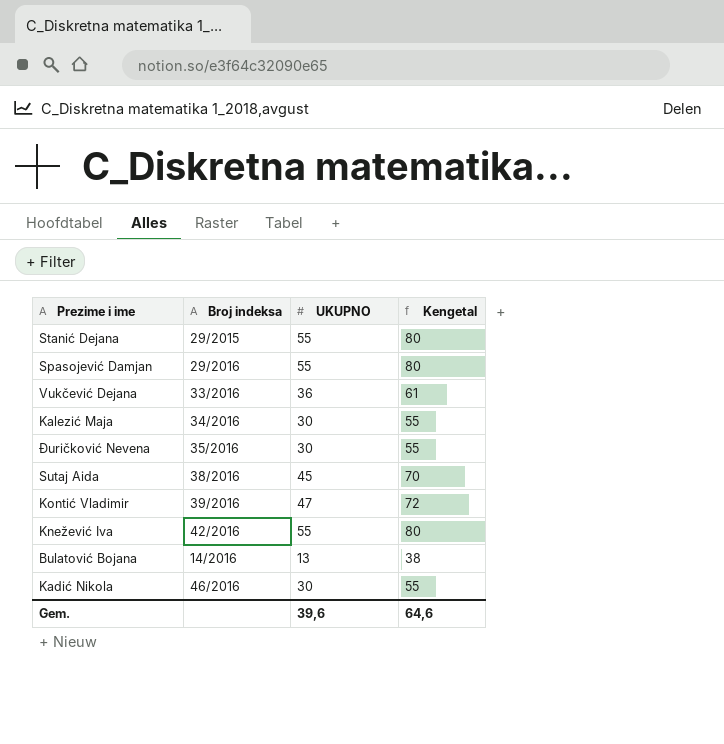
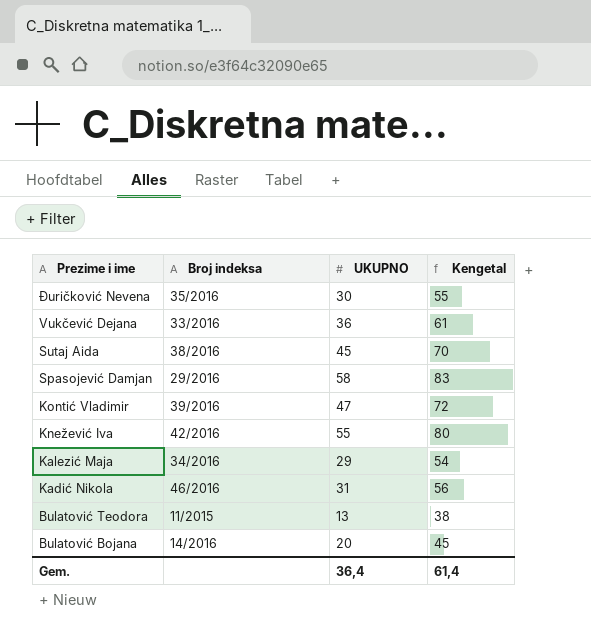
row order: none -> Prezime i ime descending
row Stanić Dejana: 29/2015 | 55 | 80 -> none
Spasojević Damjan | UKUPNO: 55 -> 58
Spasojević Damjan | Kengetal: 80 -> 83
Kalezić Maja | UKUPNO: 30 -> 29
Kalezić Maja | Kengetal: 55 -> 54
Kadić Nikola | UKUPNO: 30 -> 31
Kadić Nikola | Kengetal: 55 -> 56
row Bulatović Teodora: none -> 11/2015 | 13 | 38
Bulatović Bojana | UKUPNO: 13 -> 20
Bulatović Bojana | Kengetal: 38 -> 45
Gem. | UKUPNO: 39,6 -> 36,4
Gem. | Kengetal: 64,6 -> 61,4

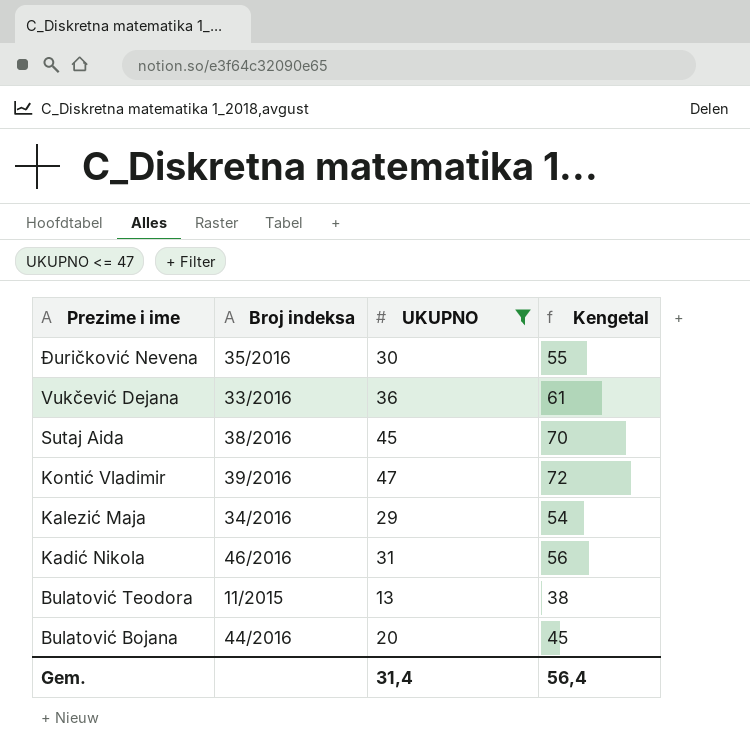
filter: none -> UKUPNO <= 47
Bulatović Bojana | Broj indeksa: 14/2016 -> 44/2016
Gem. | UKUPNO: 36,4 -> 31,4
Gem. | Kengetal: 61,4 -> 56,4

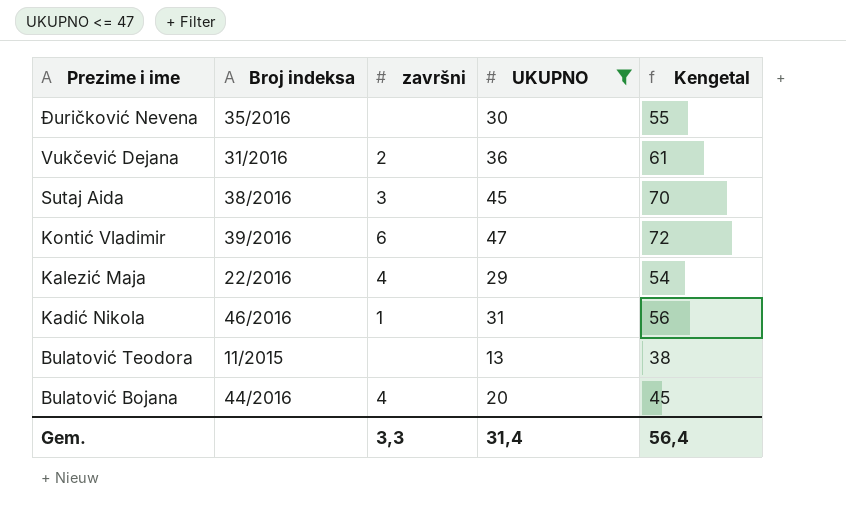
column završni | position: none -> 3
Vukčević Dejana | Broj indeksa: 33/2016 -> 31/2016
Kalezić Maja | Broj indeksa: 34/2016 -> 22/2016

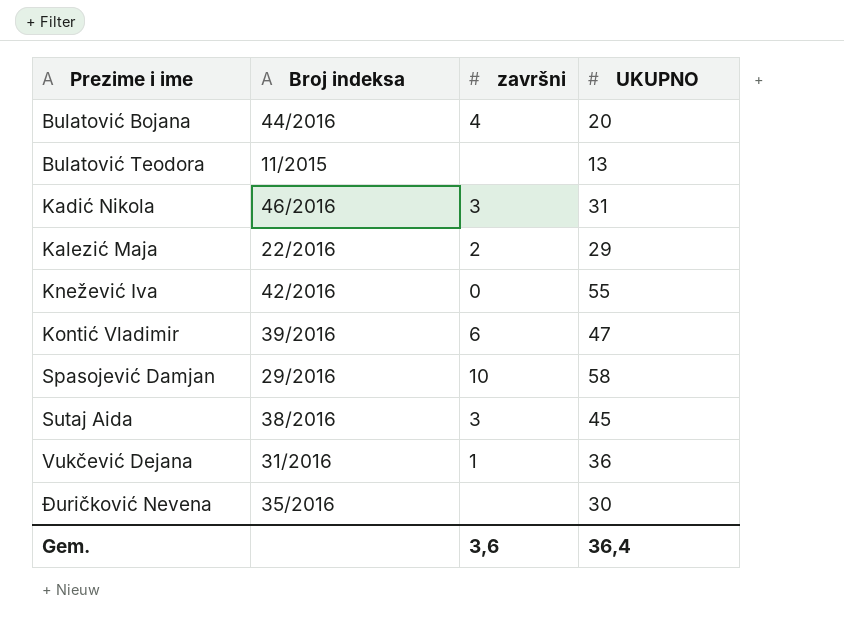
filter: UKUPNO <= 47 -> none
row order: Prezime i ime descending -> Prezime i ime ascending
column Kengetal | formula: [UKUPNO] + 25 -> none
Kadić Nikola | završni: 1 -> 3
Kalezić Maja | završni: 4 -> 2
Vukčević Dejana | završni: 2 -> 1
Gem. | završni: 3,3 -> 3,6
Gem. | UKUPNO: 31,4 -> 36,4

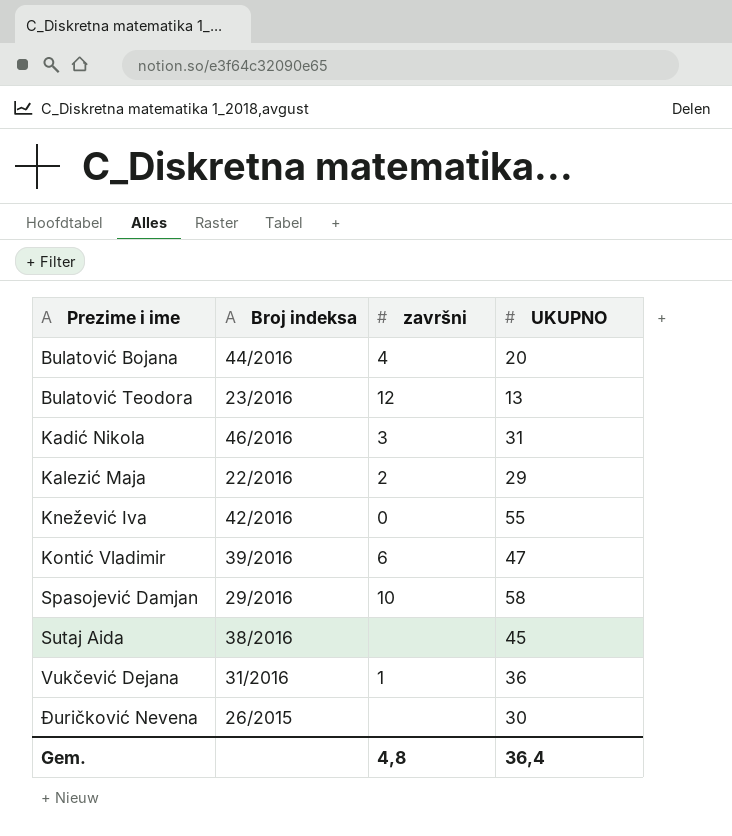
Bulatović Teodora | Broj indeksa: 11/2015 -> 23/2016
Bulatović Teodora | završni: none -> 12
Sutaj Aida | završni: 3 -> none
Đuričković Nevena | Broj indeksa: 35/2016 -> 26/2015
Gem. | završni: 3,6 -> 4,8

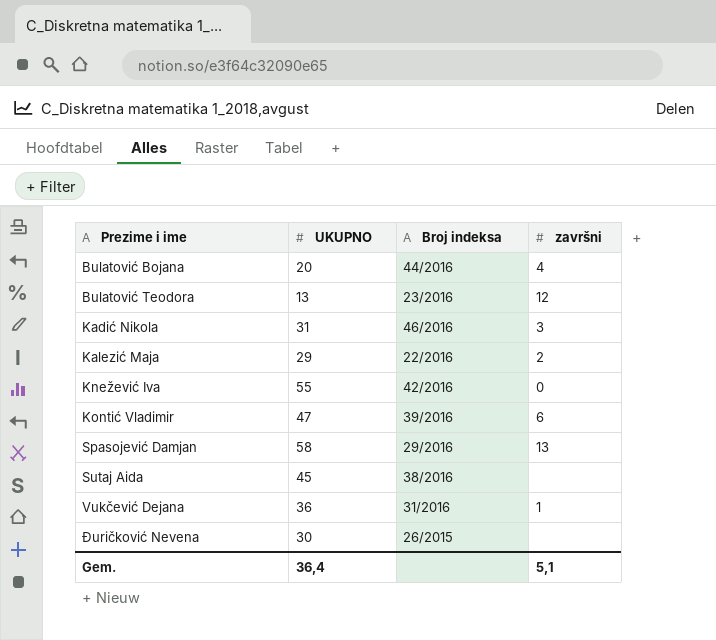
column UKUPNO | position: 4 -> 2
Spasojević Damjan | završni: 10 -> 13
Gem. | završni: 4,8 -> 5,1

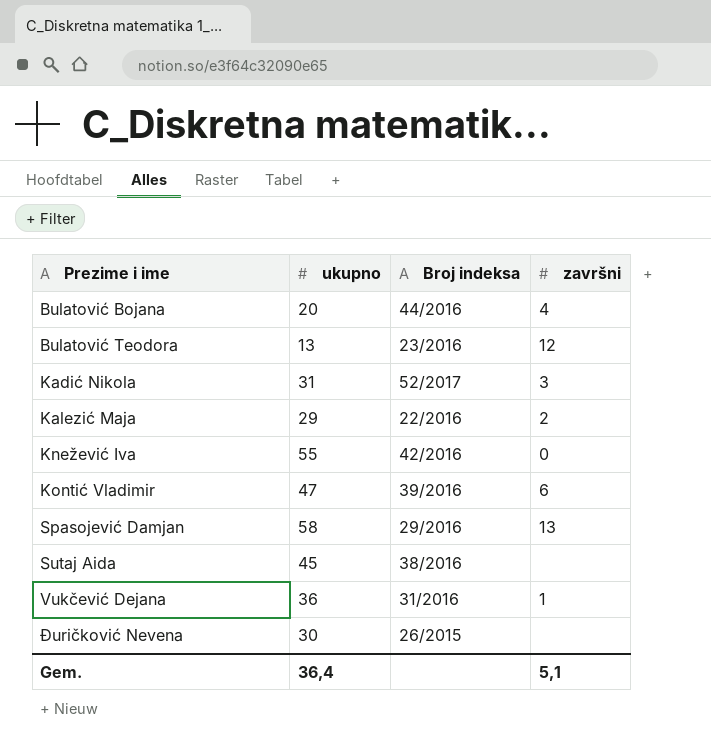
column name: UKUPNO -> ukupno
Kadić Nikola | Broj indeksa: 46/2016 -> 52/2017

